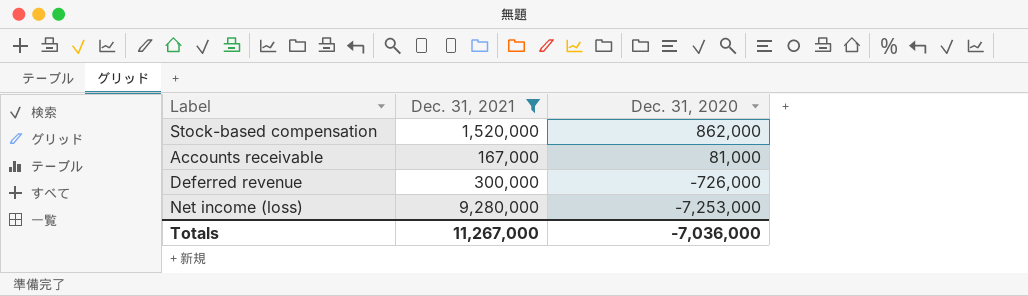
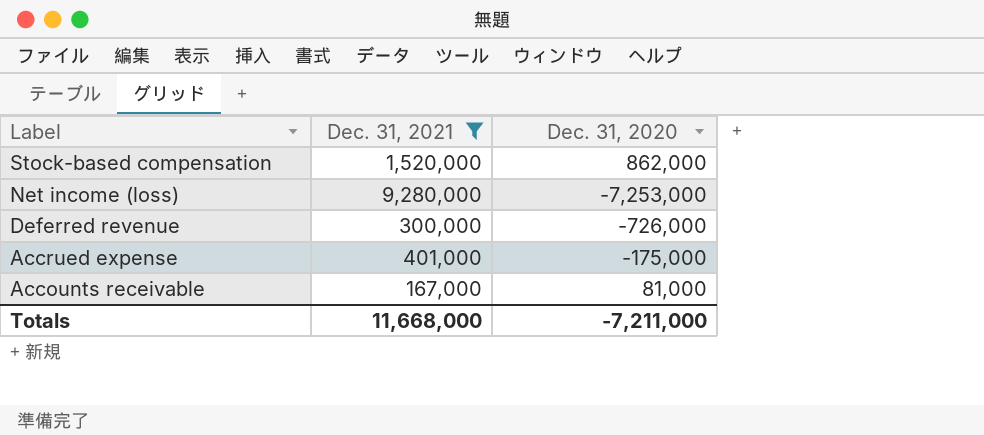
row order: Dec. 31, 2020 descending -> Label descending
row Accrued expense: none -> 401,000 | -175,000
Totals | Dec. 31, 2021: 11,267,000 -> 11,668,000
Totals | Dec. 31, 2020: -7,036,000 -> -7,211,000

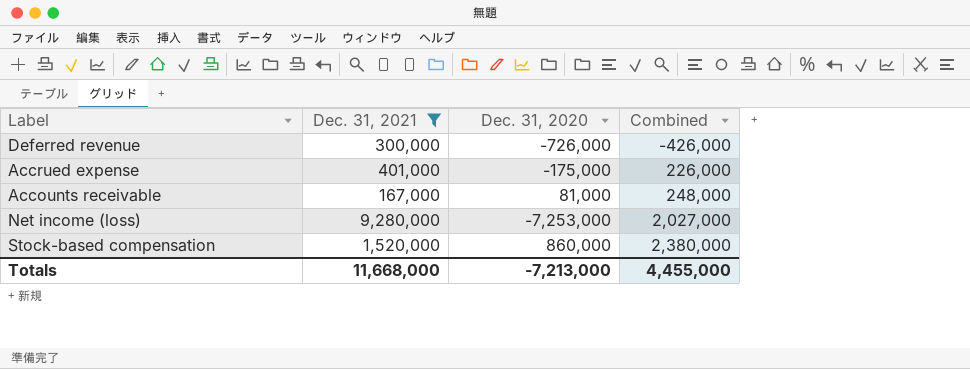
row order: Label descending -> Combined ascending
column Combined | formula: none -> [Dec. 31, 2021] + [Dec. 31, 2020]
Stock-based compensation | Dec. 31, 2020: 862,000 -> 860,000
Totals | Dec. 31, 2020: -7,211,000 -> -7,213,000

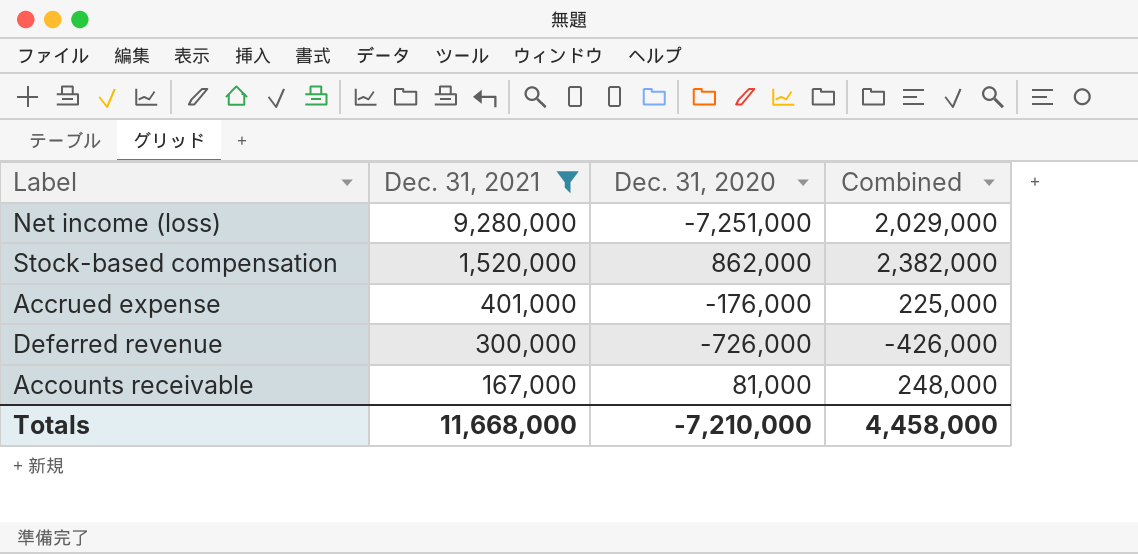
row order: Combined ascending -> Dec. 31, 2021 descending
Net income (loss) | Dec. 31, 2020: -7,253,000 -> -7,251,000
Net income (loss) | Combined: 2,027,000 -> 2,029,000
Stock-based compensation | Dec. 31, 2020: 860,000 -> 862,000
Stock-based compensation | Combined: 2,380,000 -> 2,382,000
Accrued expense | Dec. 31, 2020: -175,000 -> -176,000
Accrued expense | Combined: 226,000 -> 225,000
Totals | Dec. 31, 2020: -7,213,000 -> -7,210,000
Totals | Combined: 4,455,000 -> 4,458,000

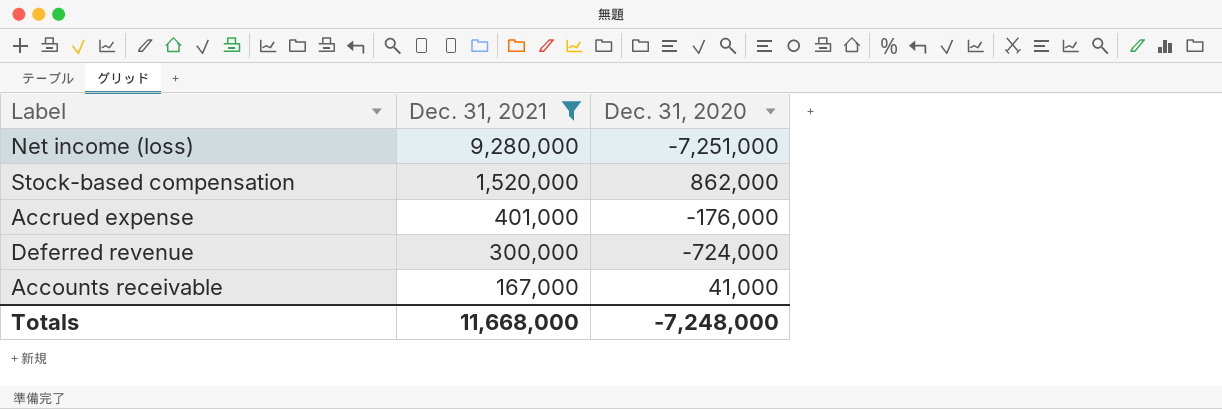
column Combined | formula: [Dec. 31, 2021] + [Dec. 31, 2020] -> none
Deferred revenue | Dec. 31, 2020: -726,000 -> -724,000
Accounts receivable | Dec. 31, 2020: 81,000 -> 41,000
Totals | Dec. 31, 2020: -7,210,000 -> -7,248,000

